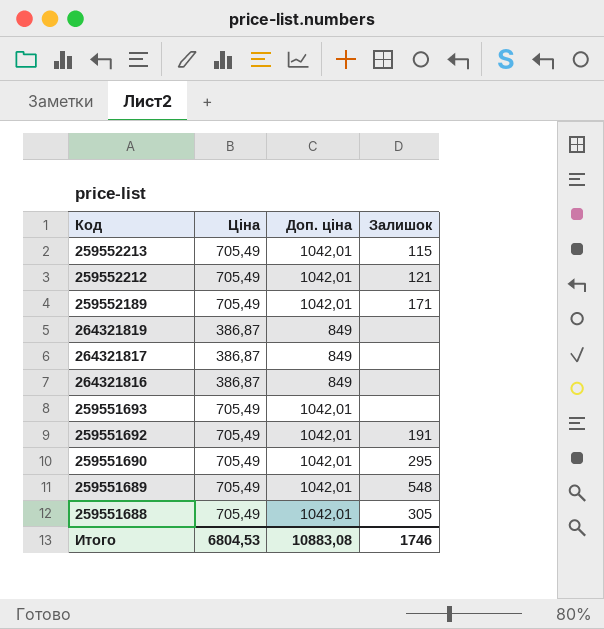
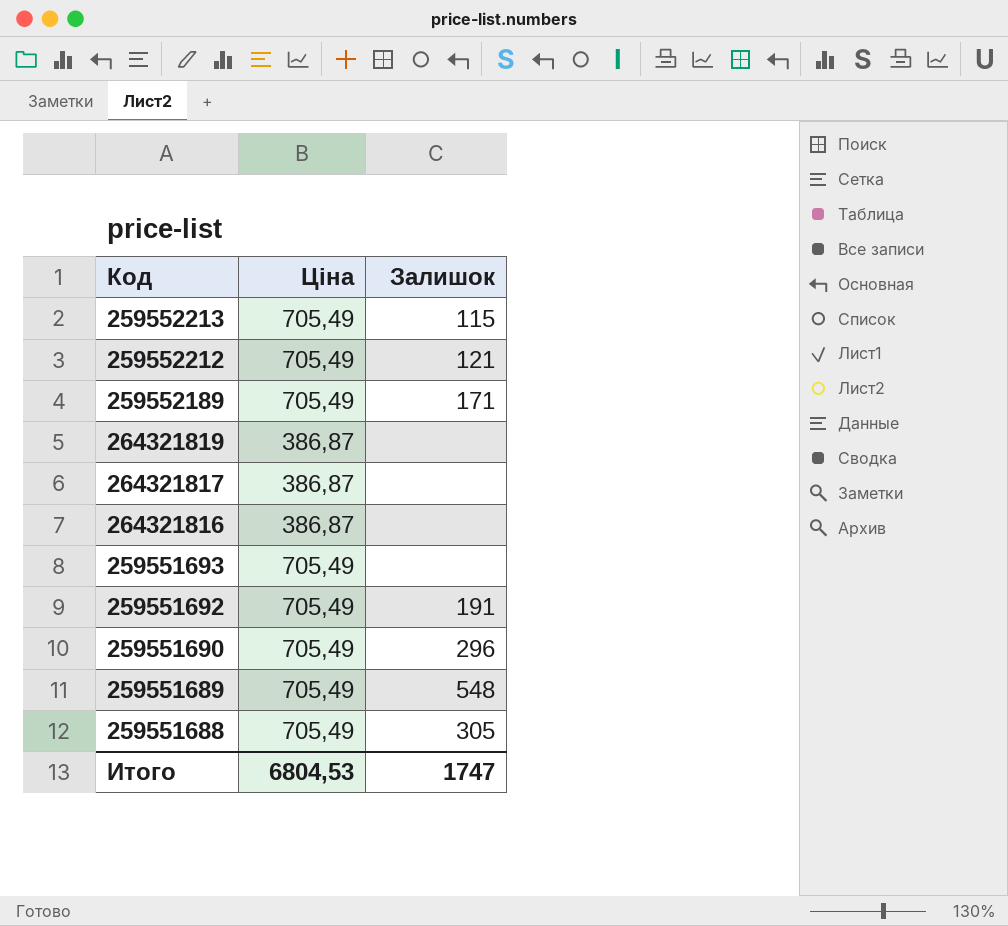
column Доп. ціна | position: 3 -> none
259551690 | Залишок: 295 -> 296
Итого | Залишок: 1746 -> 1747

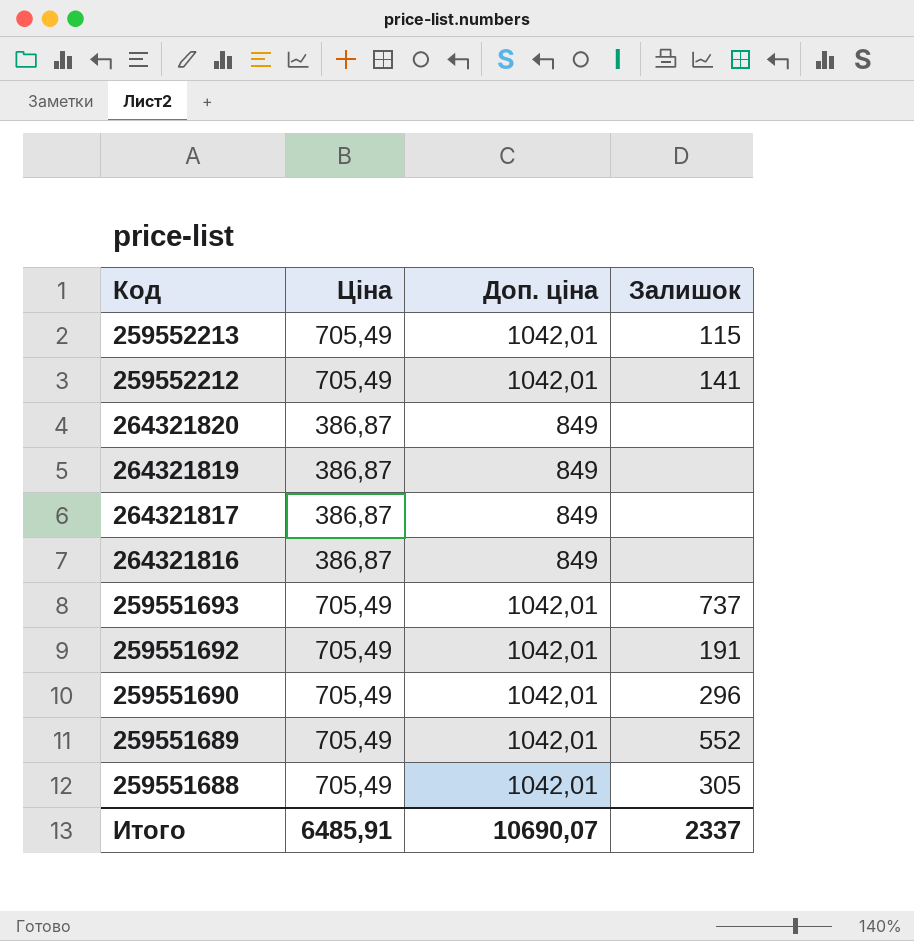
column Доп. ціна | position: none -> 3
row 259552189: 705,49 | 171 -> none
259552212 | Залишок: 121 -> 141
row 264321820: none -> 386,87 | 849 | none
259551693 | Залишок: none -> 737
259551689 | Залишок: 548 -> 552
Итого | Ціна: 6804,53 -> 6485,91
Итого | Залишок: 1747 -> 2337

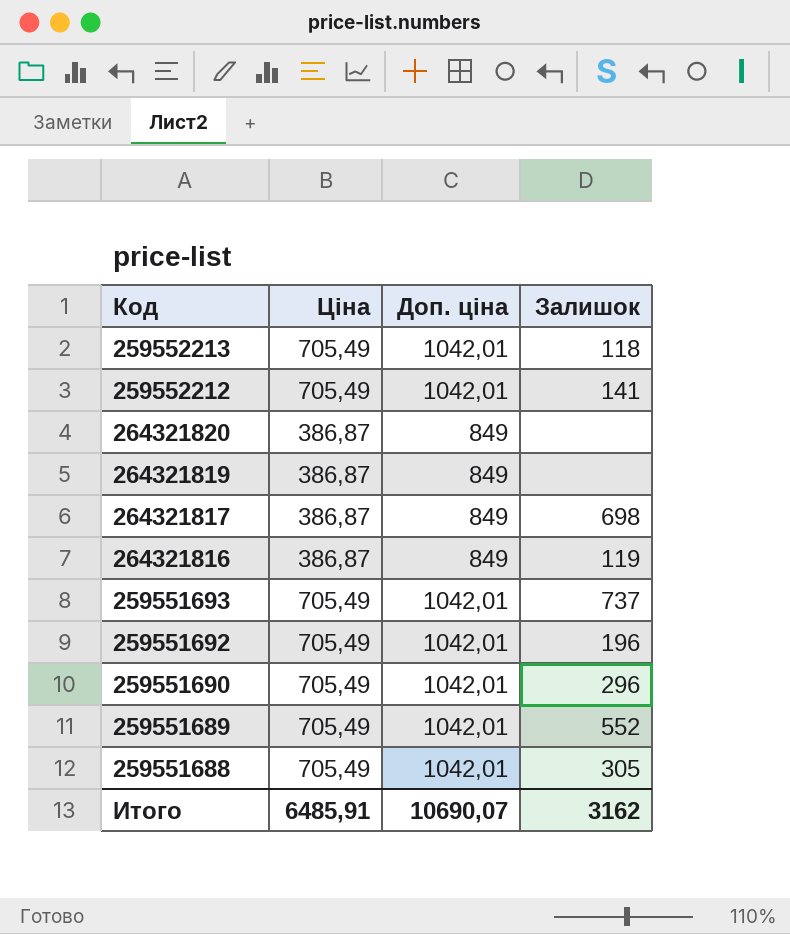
259552213 | Залишок: 115 -> 118
264321817 | Залишок: none -> 698
264321816 | Залишок: none -> 119
259551692 | Залишок: 191 -> 196
Итого | Залишок: 2337 -> 3162

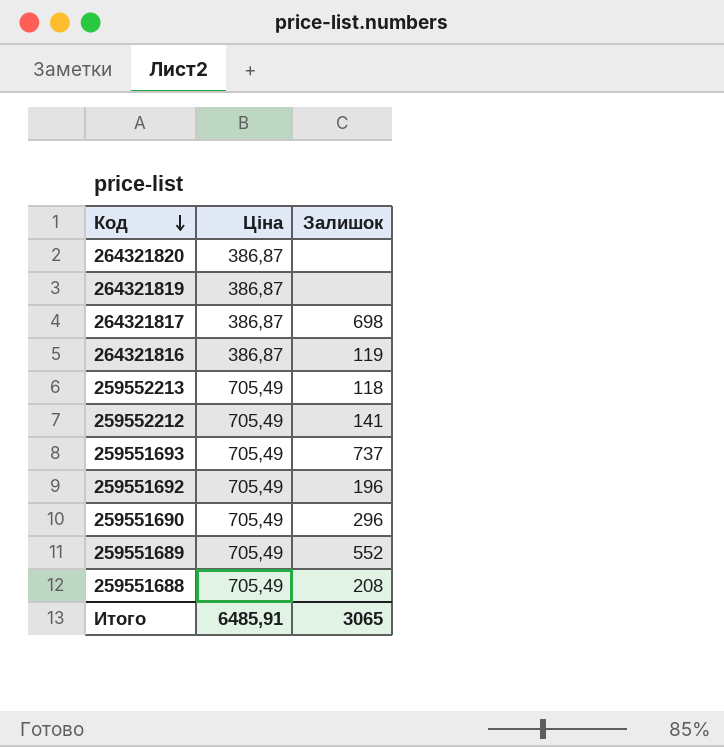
row order: none -> Код descending
column Доп. ціна | position: 3 -> none
259551688 | Залишок: 305 -> 208
Итого | Залишок: 3162 -> 3065

